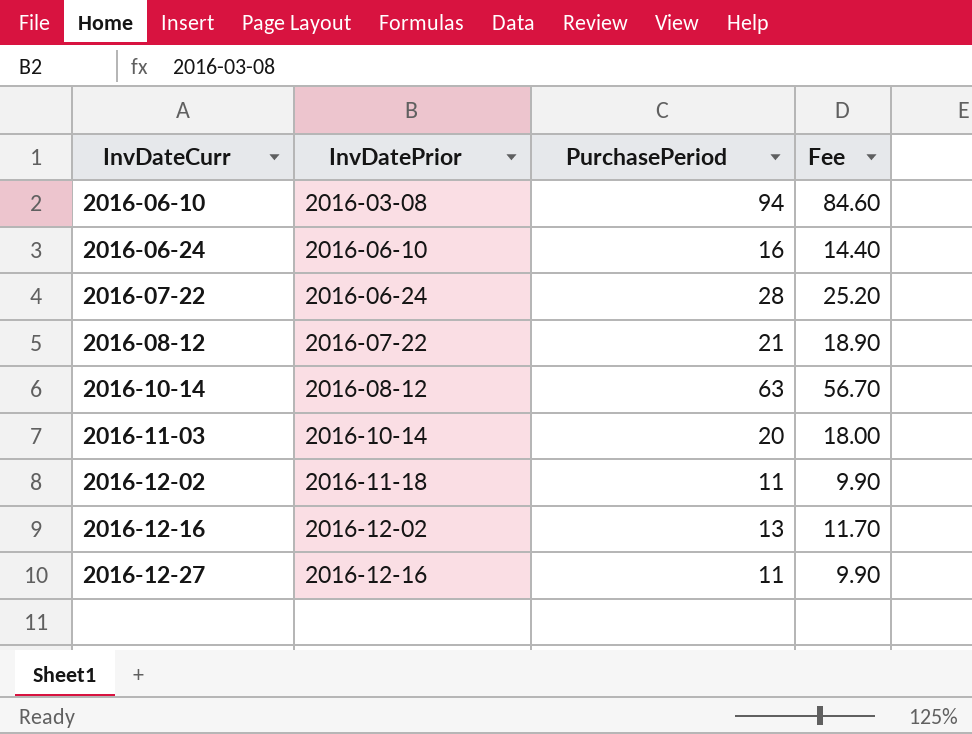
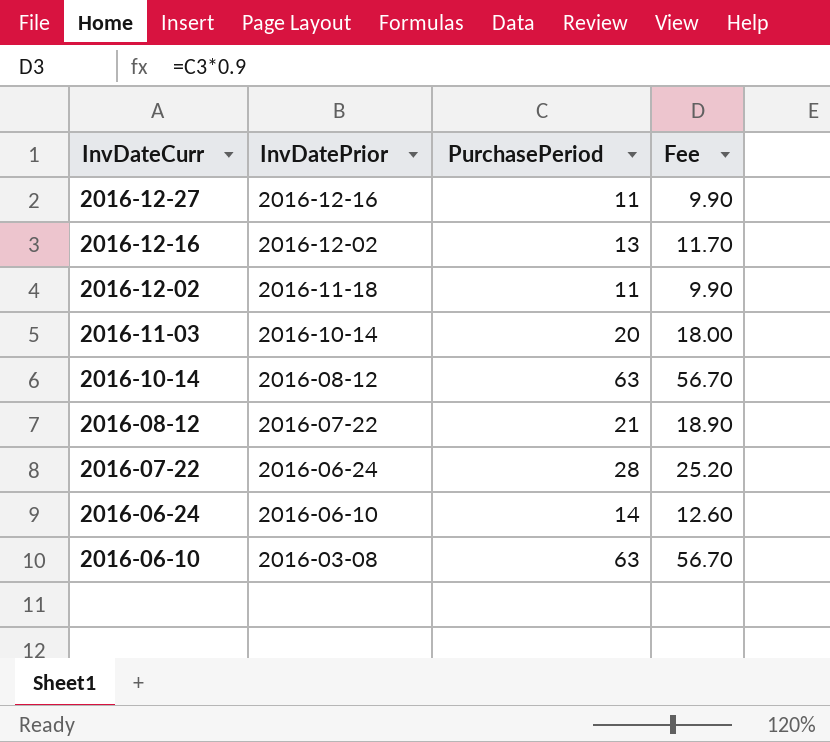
row order: InvDateCurr ascending -> InvDateCurr descending
2016-06-24 | PurchasePeriod: 16 -> 14
2016-06-24 | Fee: 14.40 -> 12.60
2016-06-10 | PurchasePeriod: 94 -> 63
2016-06-10 | Fee: 84.60 -> 56.70

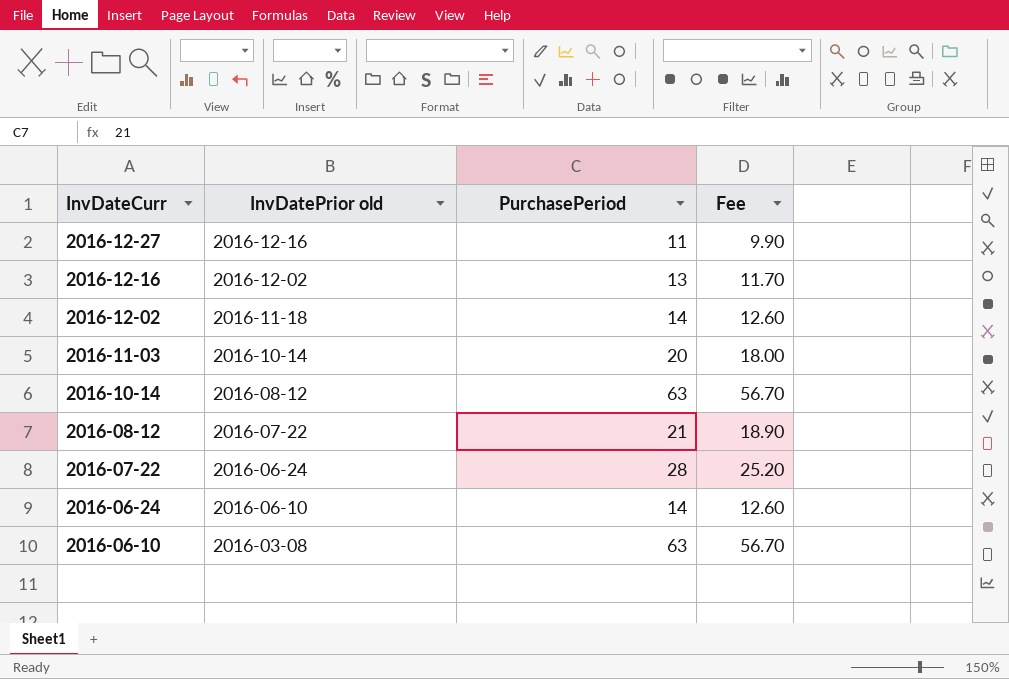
column name: InvDatePrior -> InvDatePrior old
2016-12-02 | PurchasePeriod: 11 -> 14
2016-12-02 | Fee: 9.90 -> 12.60

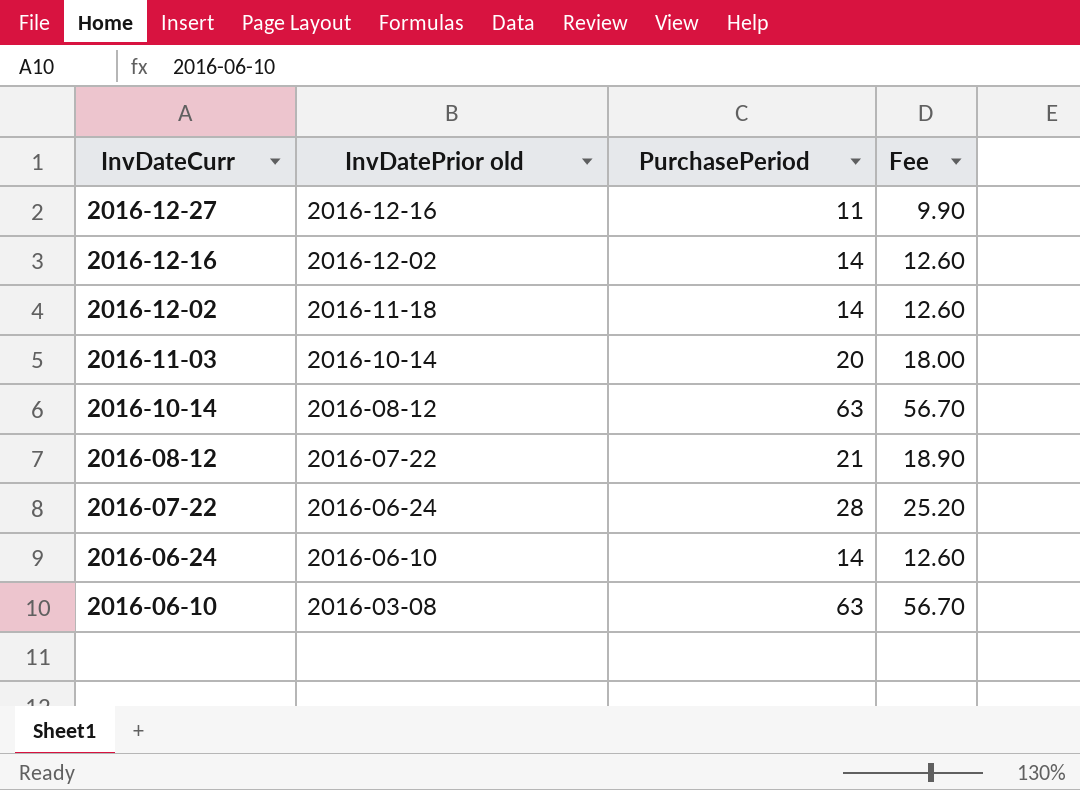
2016-12-16 | PurchasePeriod: 13 -> 14
2016-12-16 | Fee: 11.70 -> 12.60

